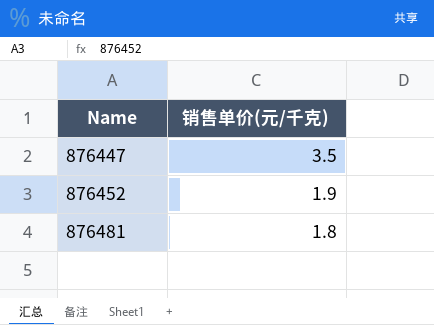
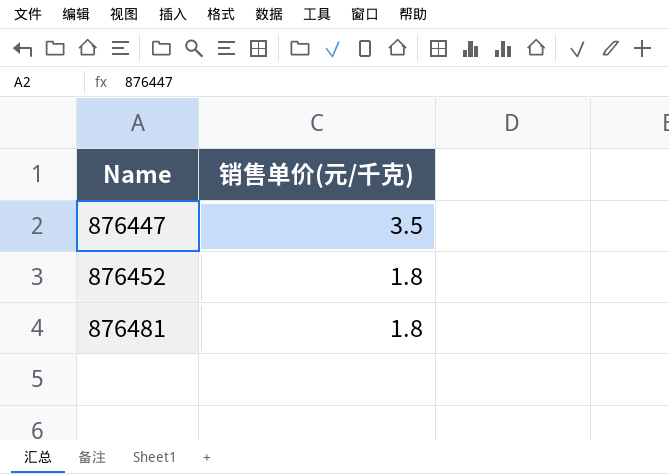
876452 | 销售单价(元/千克): 1.9 -> 1.8

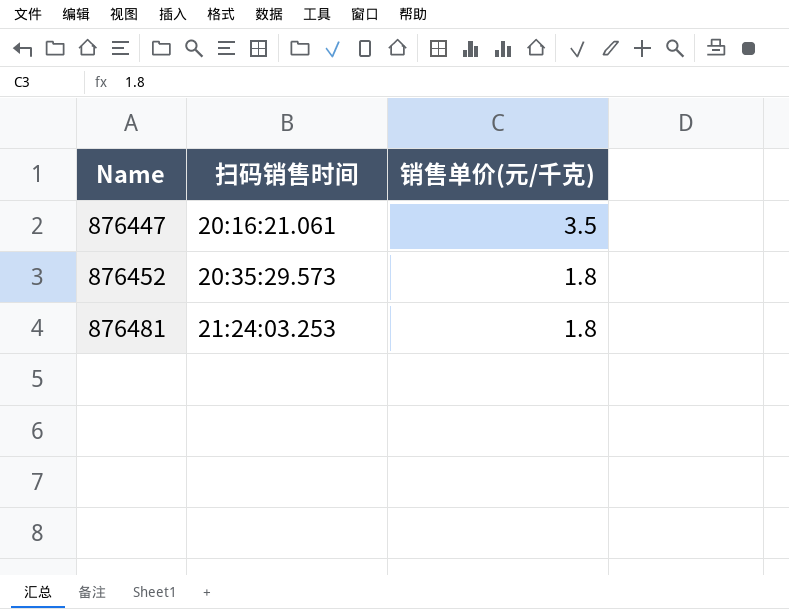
column 扫码销售时间 | position: none -> 2

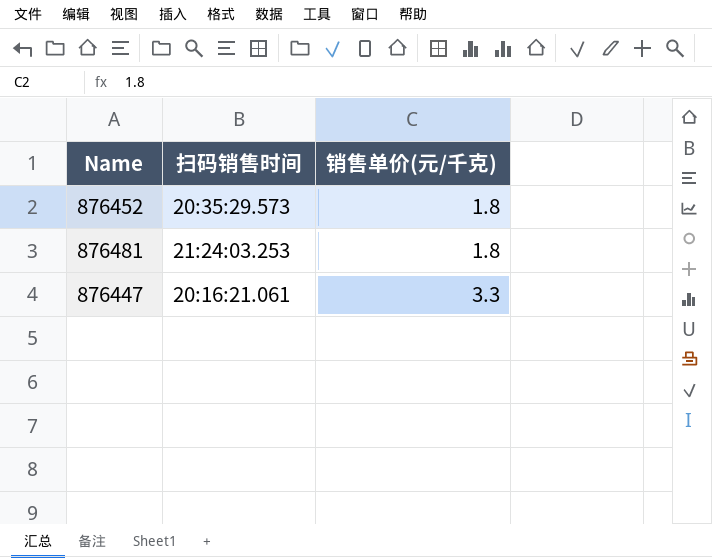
row order: Name ascending -> 销售单价(元/千克) ascending
876447 | 销售单价(元/千克): 3.5 -> 3.3

